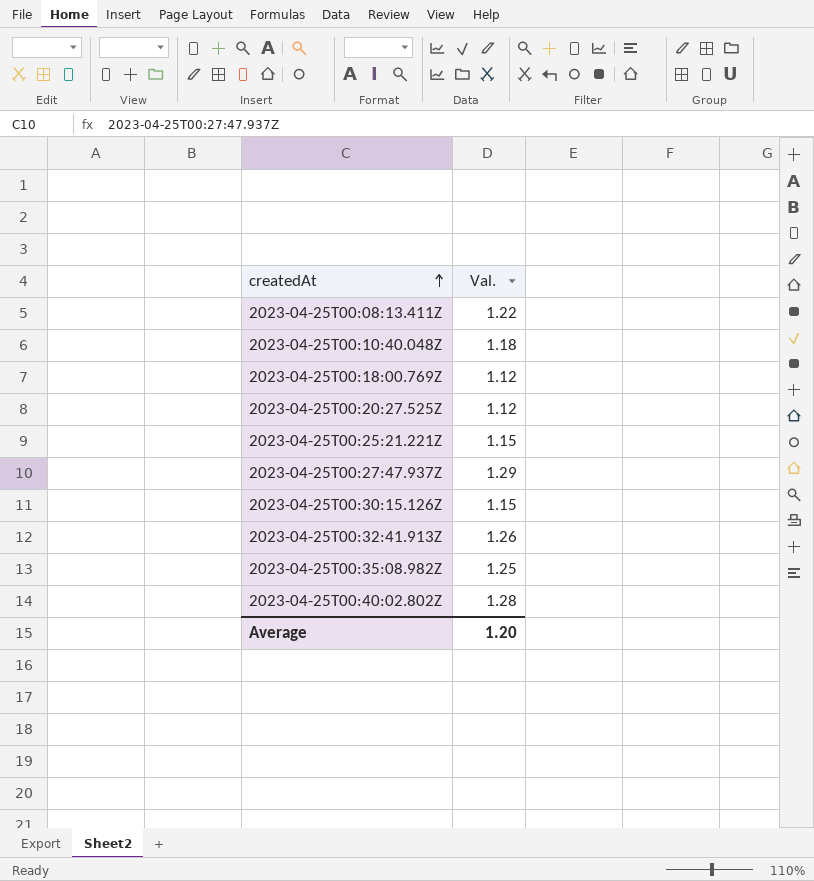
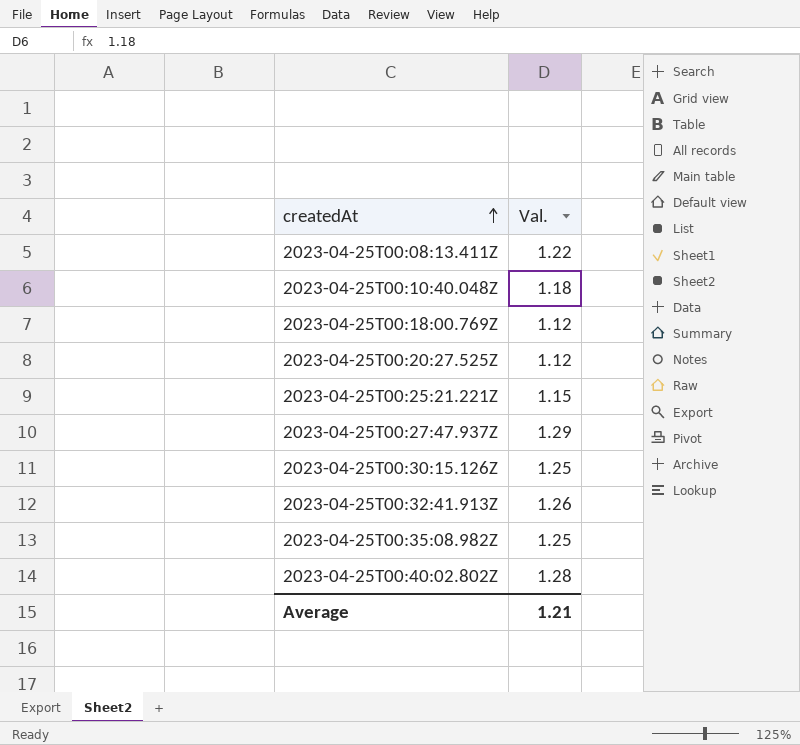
2023-04-25T00:30:15.126Z | Val.: 1.15 -> 1.25
Average | Val.: 1.20 -> 1.21

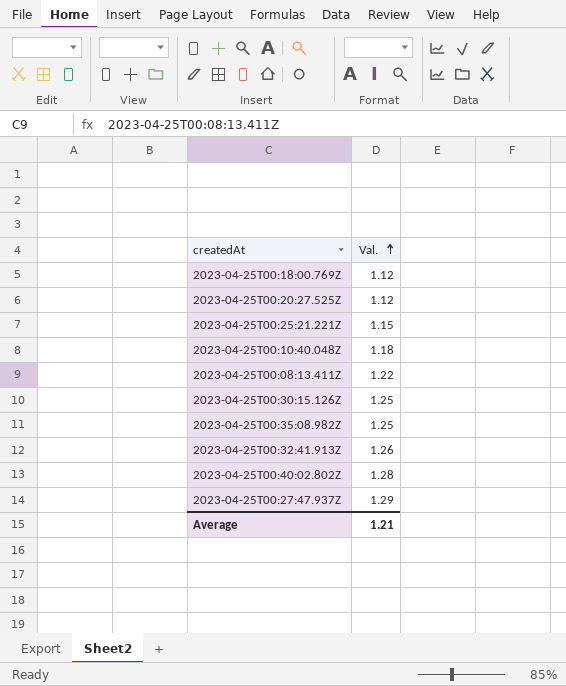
row order: createdAt ascending -> Val. ascending

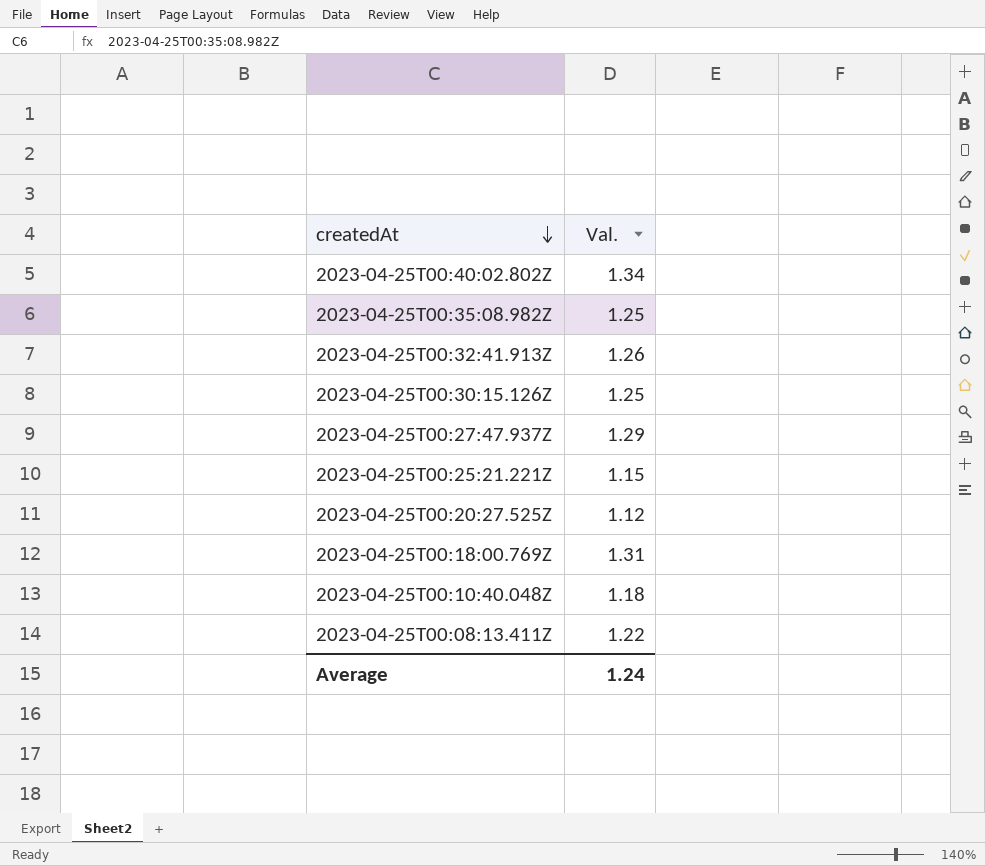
row order: Val. ascending -> createdAt descending
2023-04-25T00:40:02.802Z | Val.: 1.28 -> 1.34
2023-04-25T00:18:00.769Z | Val.: 1.12 -> 1.31
Average | Val.: 1.21 -> 1.24

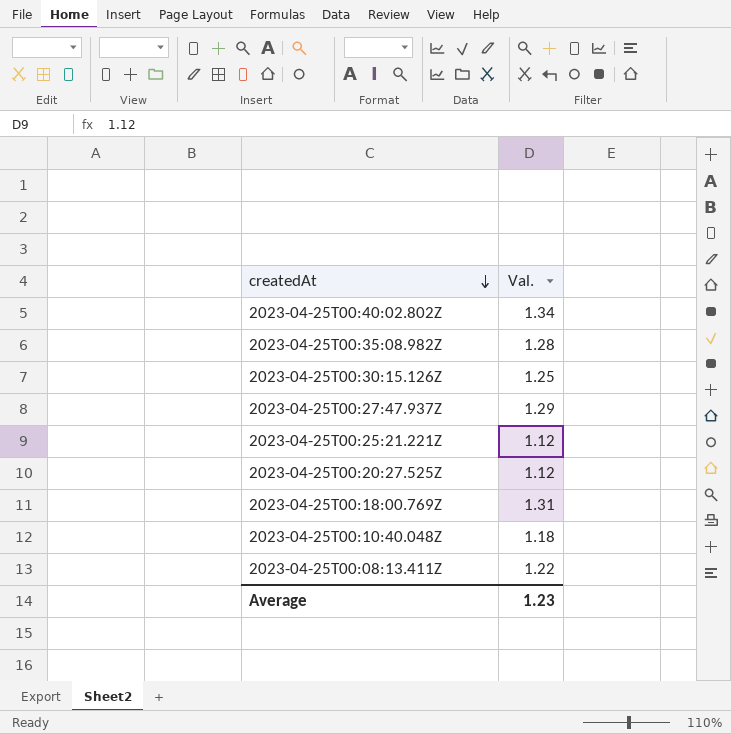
row 2023-04-25T00:32:41.913Z: 1.26 -> none
2023-04-25T00:35:08.982Z | Val.: 1.25 -> 1.28
2023-04-25T00:25:21.221Z | Val.: 1.15 -> 1.12
Average | Val.: 1.24 -> 1.23

